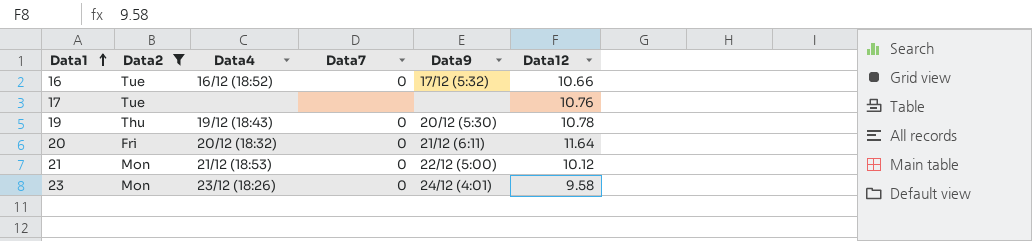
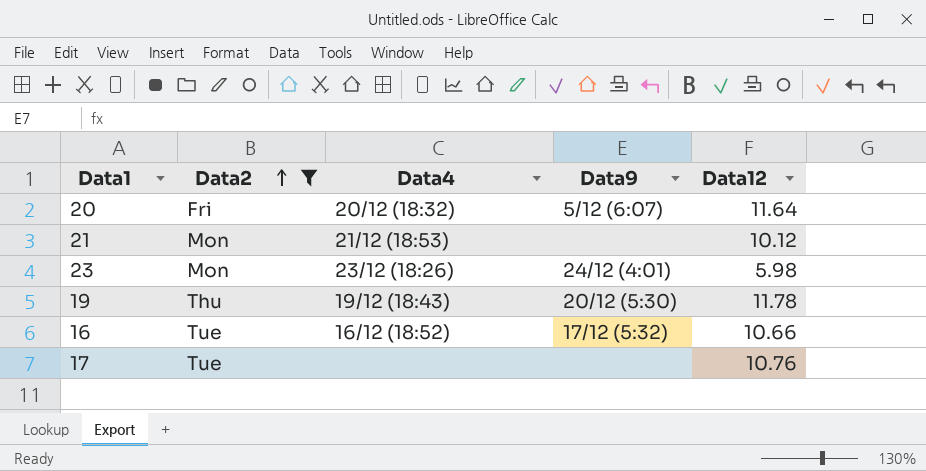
row order: Data1 ascending -> Data2 ascending
column Data7 | position: 4 -> none
20 | Data9: 21/12 (6:11) -> 5/12 (6:07)
21 | Data9: 22/12 (5:00) -> none
23 | Data12: 9.58 -> 5.98
19 | Data12: 10.78 -> 11.78

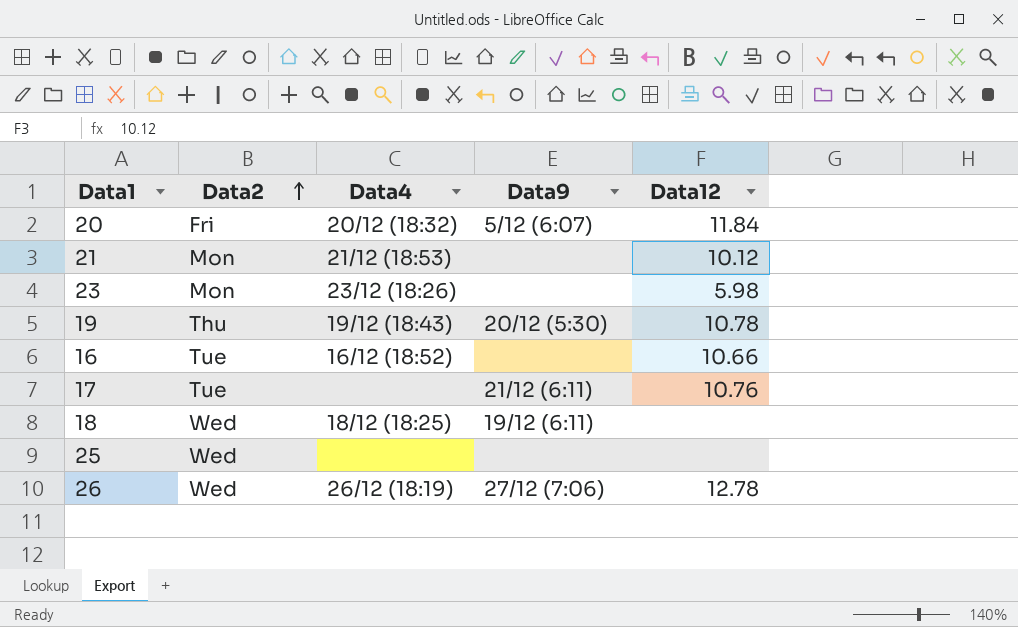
filter: Data2 != Wed -> none
20 | Data12: 11.64 -> 11.84
23 | Data9: 24/12 (4:01) -> none
19 | Data12: 11.78 -> 10.78
16 | Data9: 17/12 (5:32) -> none
17 | Data9: none -> 21/12 (6:11)

